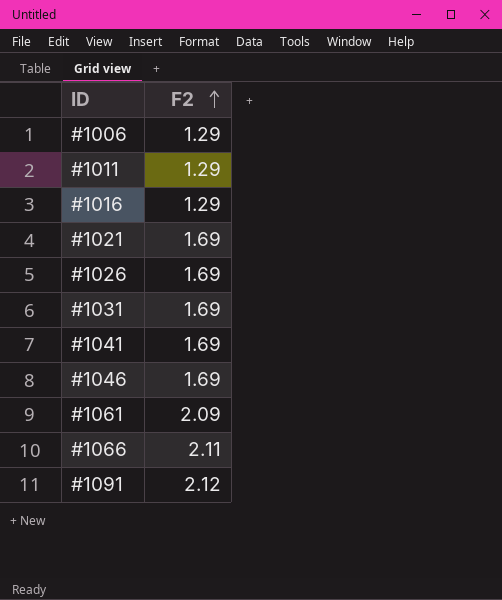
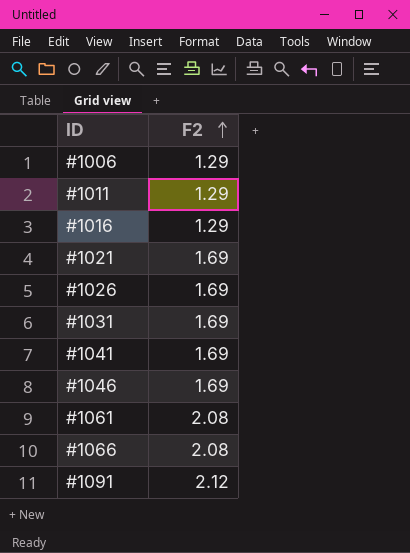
#1061 | F2: 2.09 -> 2.08
#1066 | F2: 2.11 -> 2.08

